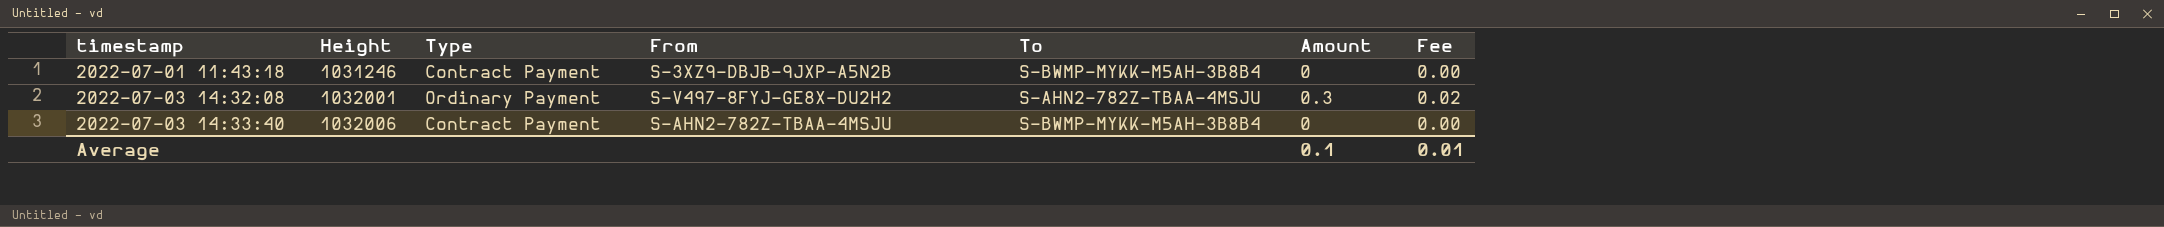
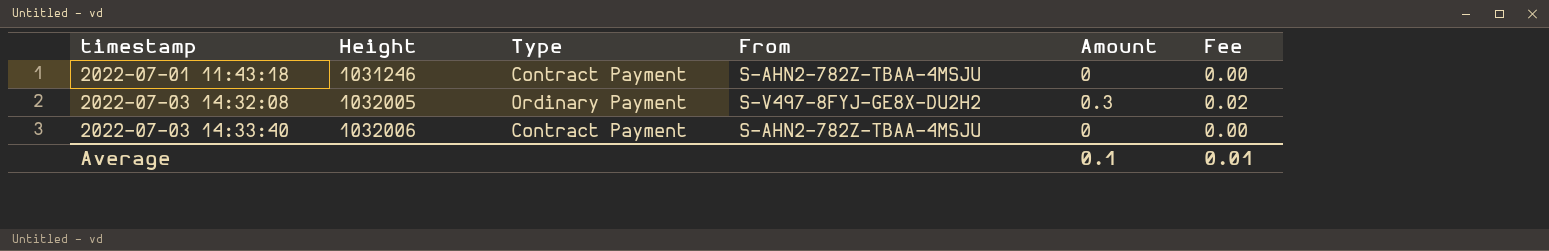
column To | position: 5 -> none
2022-07-01 11:43:18 | From: S-3XZ9-DBJB-9JXP-A5N2B -> S-AHN2-782Z-TBAA-4MSJU
2022-07-03 14:32:08 | Height: 1032001 -> 1032005

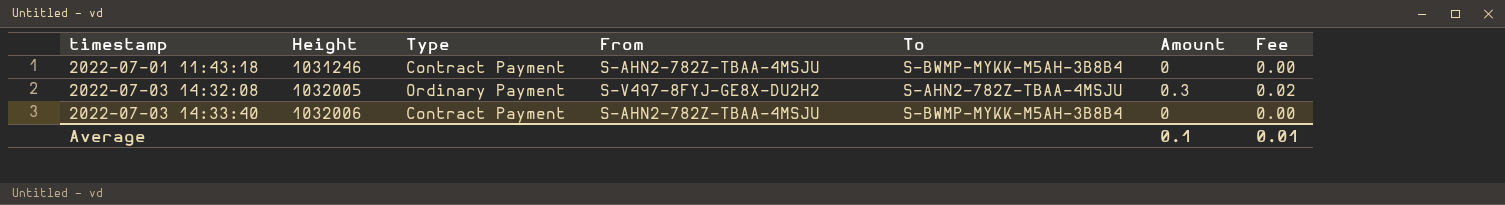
column To | position: none -> 5

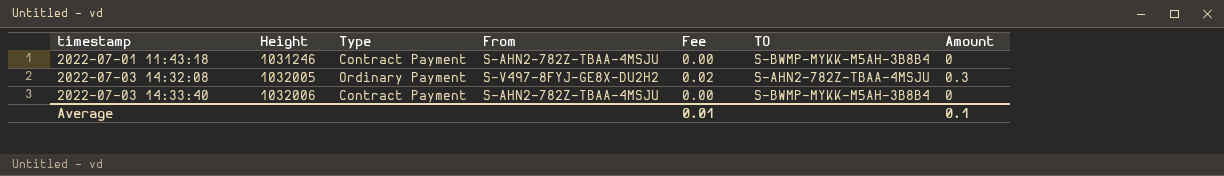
column Fee | position: 7 -> 5
column name: To -> TO

